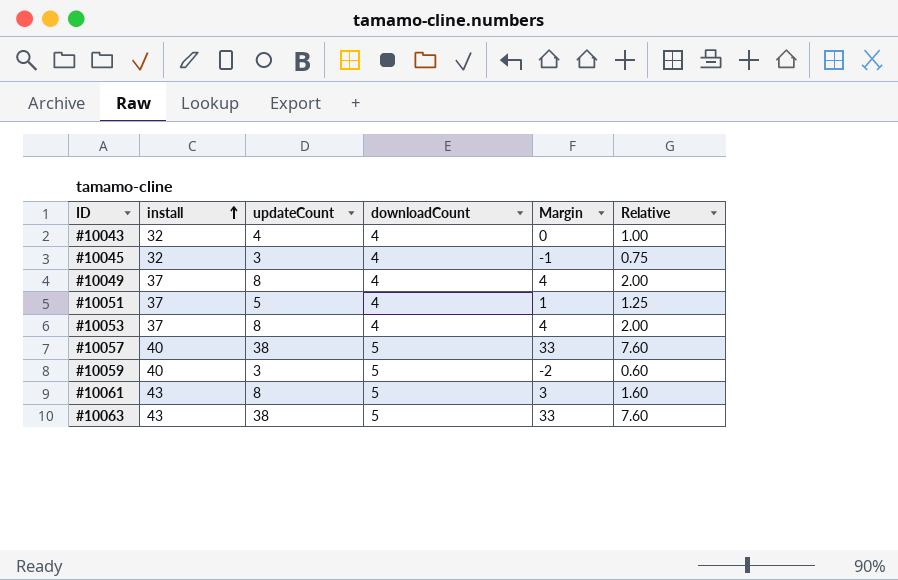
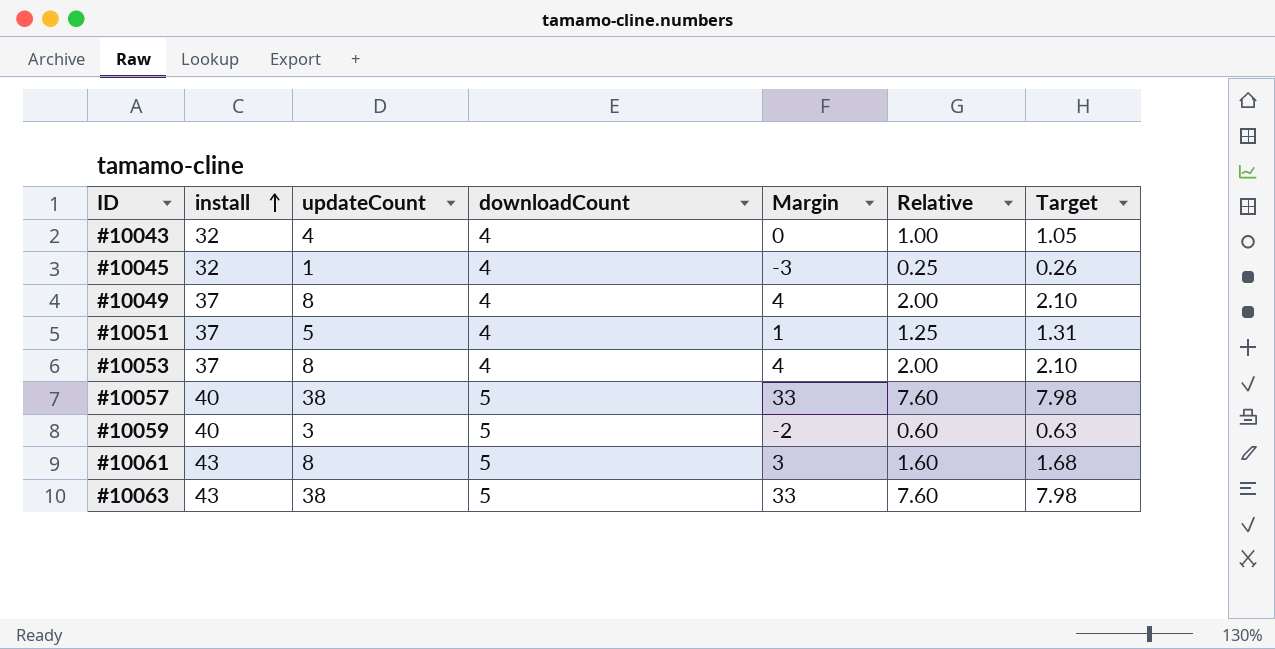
column Target | formula: none -> [Relative] * 1.05
#10045 | updateCount: 3 -> 1
#10045 | Margin: -1 -> -3
#10045 | Relative: 0.75 -> 0.25

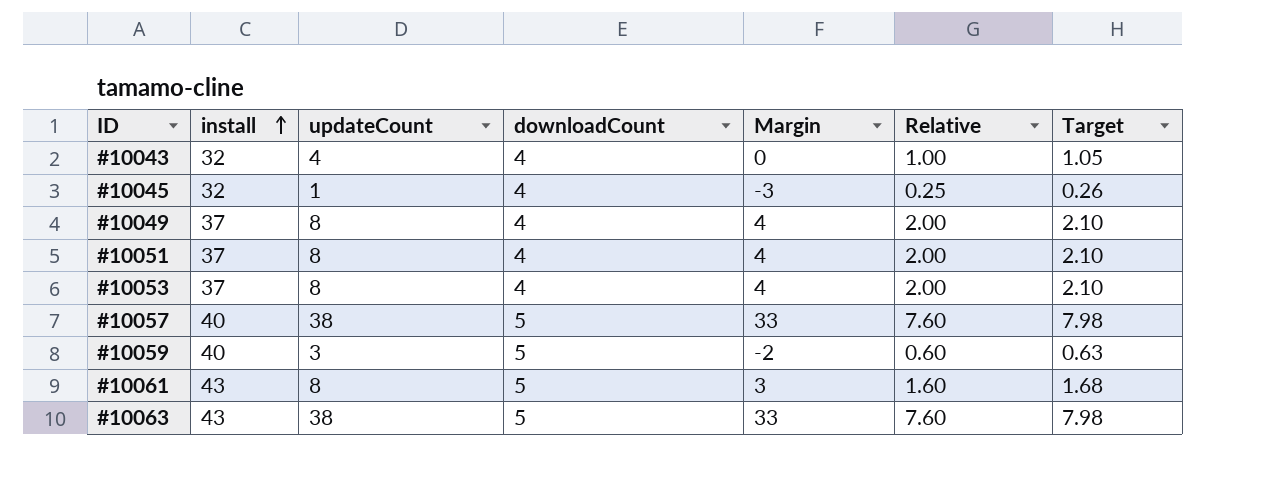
#10051 | updateCount: 5 -> 8
#10051 | Margin: 1 -> 4
#10051 | Relative: 1.25 -> 2.00
#10051 | Target: 1.31 -> 2.10

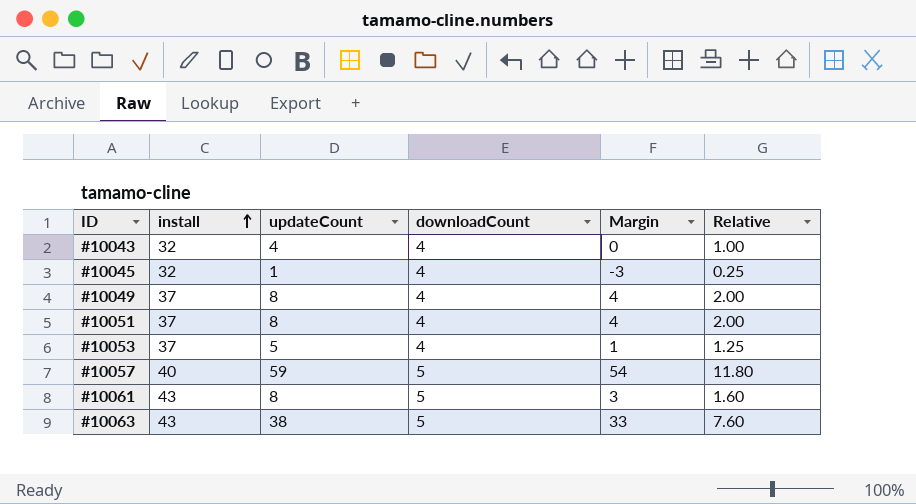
column Target | formula: [Relative] * 1.05 -> none
row #10059: 40 | 3 | 5 | -2 | 0.60 | 0.63 -> none
#10053 | updateCount: 8 -> 5
#10053 | Margin: 4 -> 1
#10053 | Relative: 2.00 -> 1.25
#10057 | updateCount: 38 -> 59
#10057 | Margin: 33 -> 54
#10057 | Relative: 7.60 -> 11.80

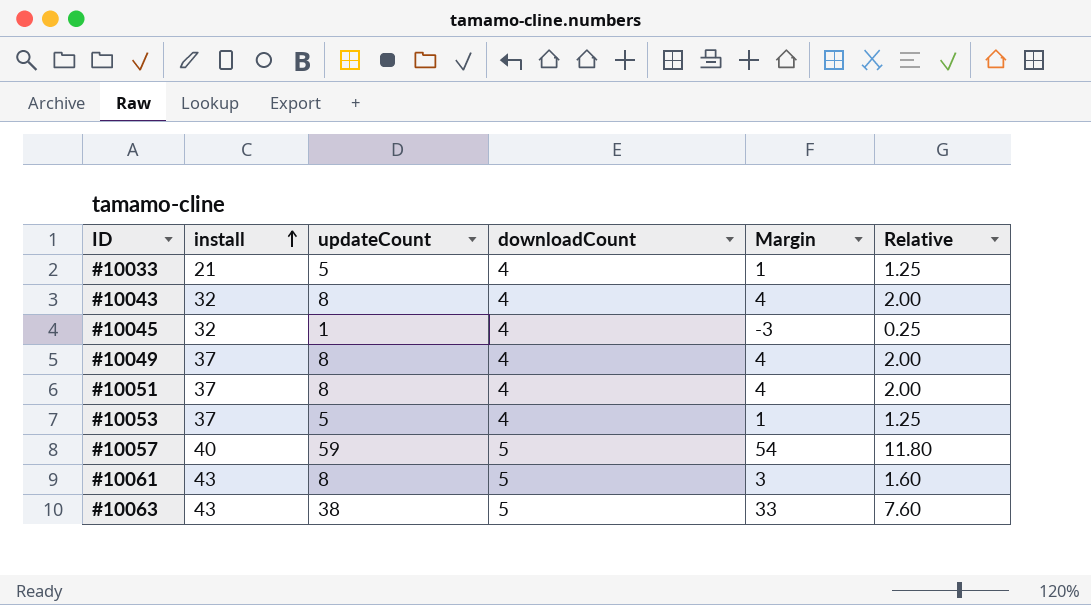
row #10033: none -> 21 | 5 | 4 | 1 | 1.25
#10043 | updateCount: 4 -> 8
#10043 | Margin: 0 -> 4
#10043 | Relative: 1.00 -> 2.00

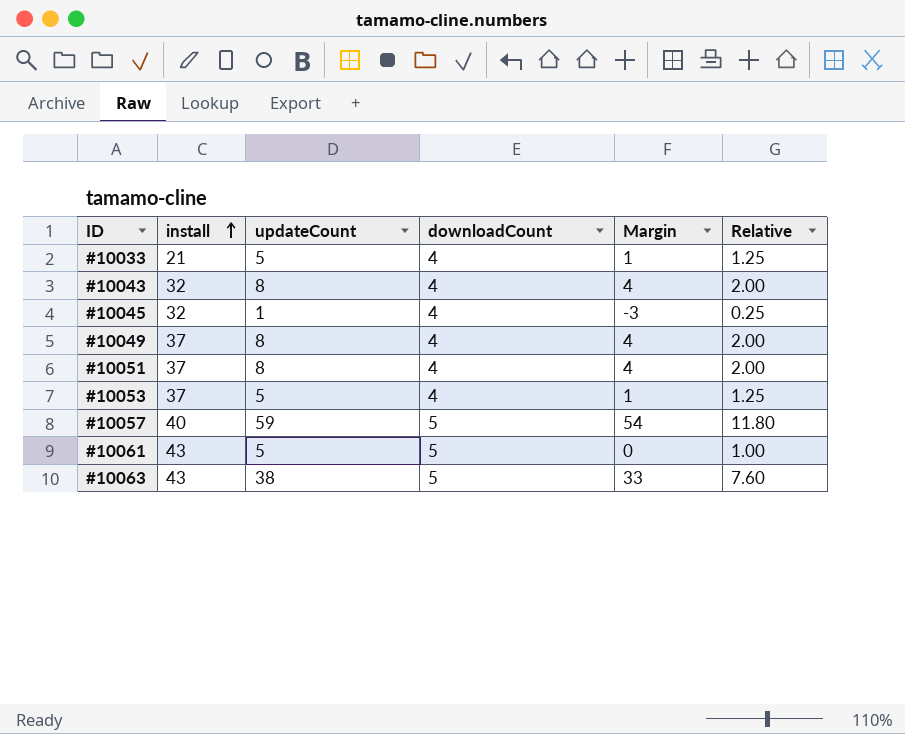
#10061 | updateCount: 8 -> 5
#10061 | Margin: 3 -> 0
#10061 | Relative: 1.60 -> 1.00

